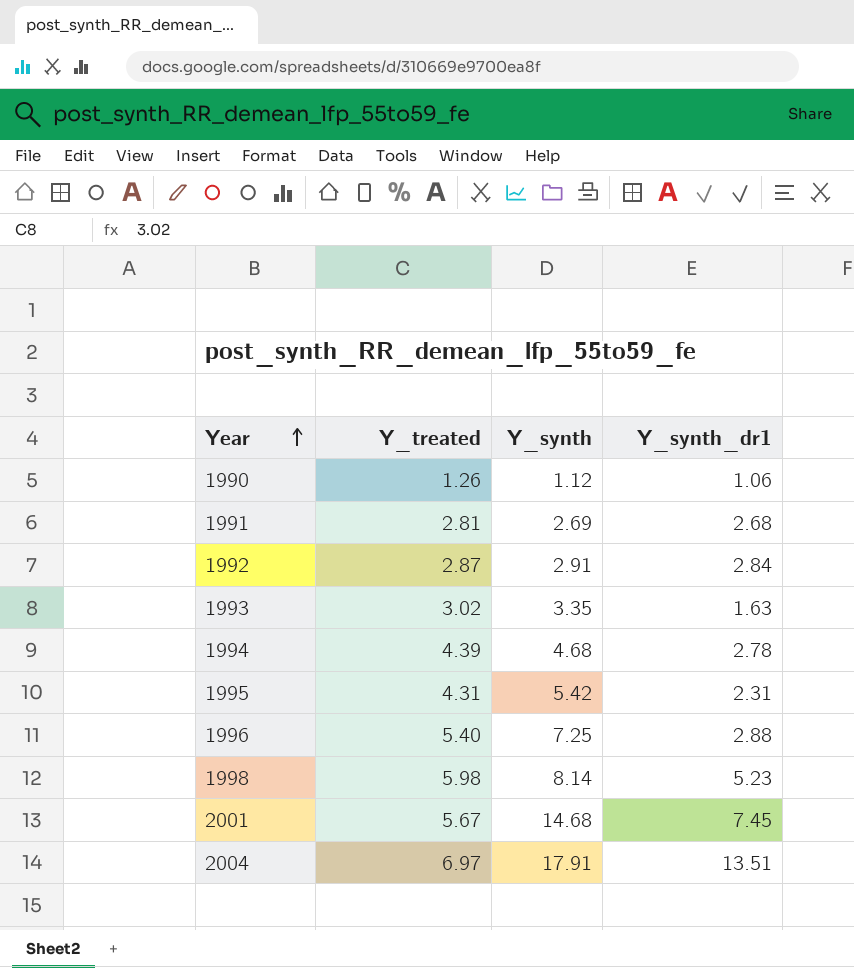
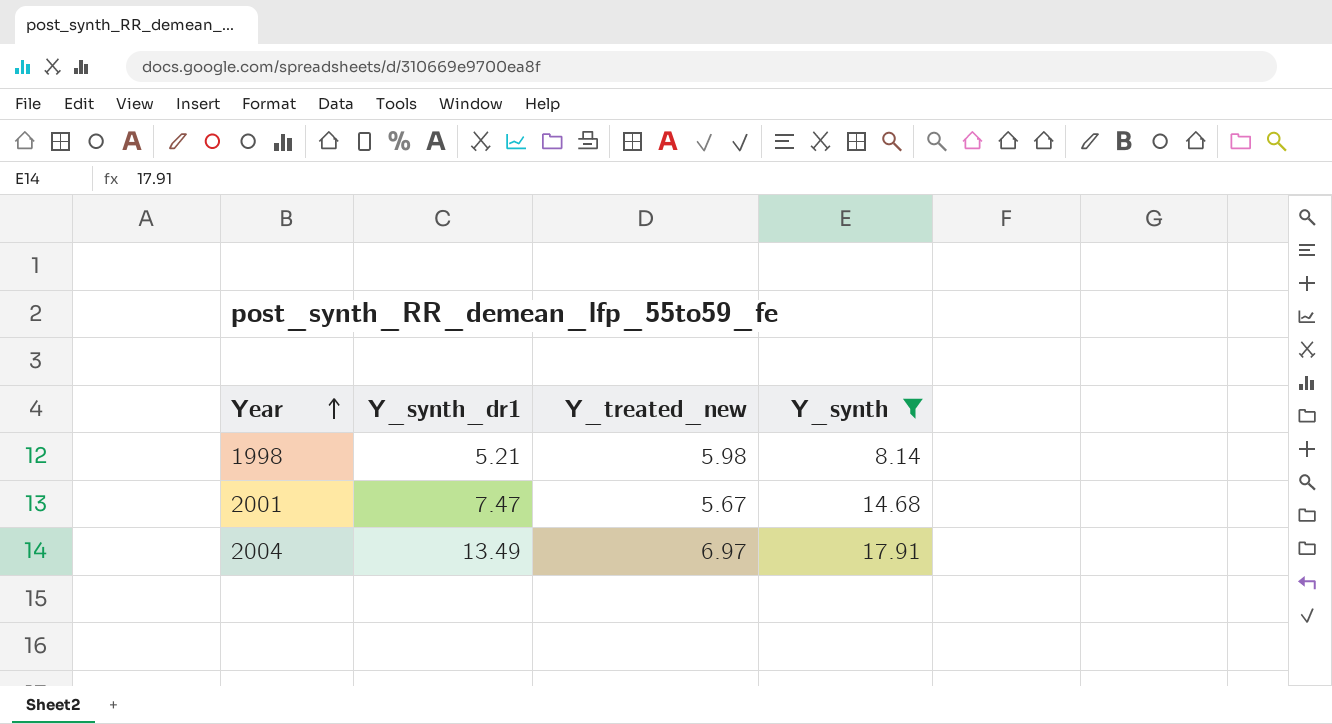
filter: none -> Y_synth >= 8.14
column Y_synth_dr1 | position: 4 -> 2
column name: Y_treated -> Y_treated_new
1998 | Y_synth_dr1: 5.23 -> 5.21
2001 | Y_synth_dr1: 7.45 -> 7.47
2004 | Y_synth_dr1: 13.51 -> 13.49

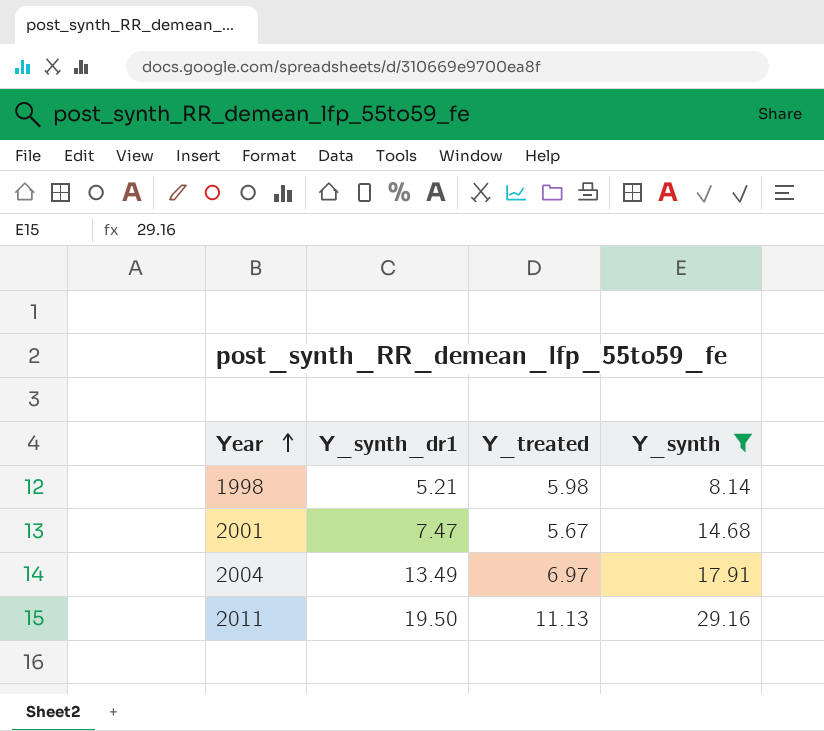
column name: Y_treated_new -> Y_treated
row 2011: none -> 19.50 | 11.13 | 29.16

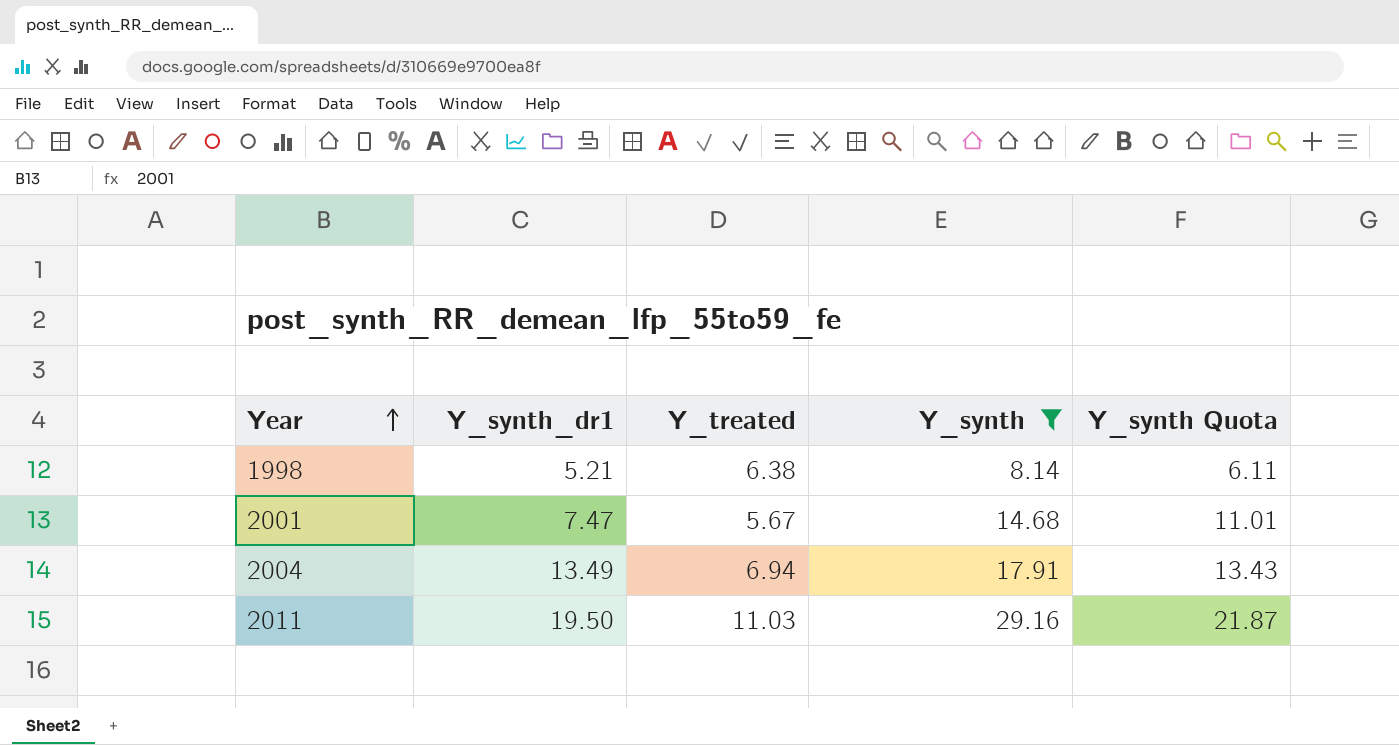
column Y_synth Quota | formula: none -> [Y_synth] * 0.75
1998 | Y_treated: 5.98 -> 6.38
2004 | Y_treated: 6.97 -> 6.94
2011 | Y_treated: 11.13 -> 11.03

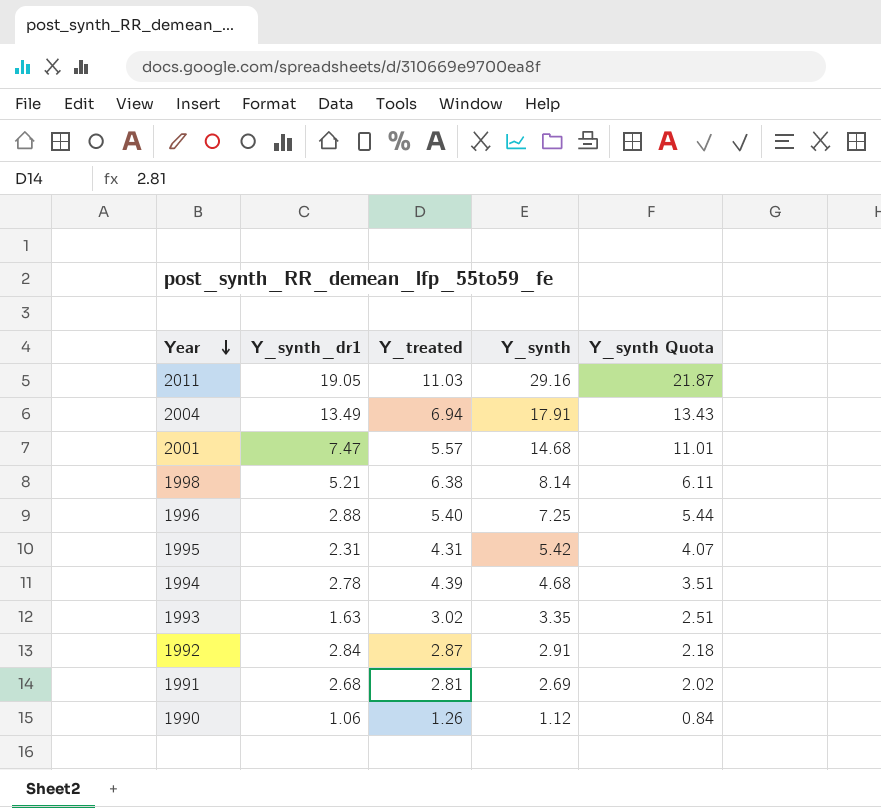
filter: Y_synth >= 8.14 -> none
row order: Year ascending -> Year descending
2011 | Y_synth_dr1: 19.50 -> 19.05
2001 | Y_treated: 5.67 -> 5.57

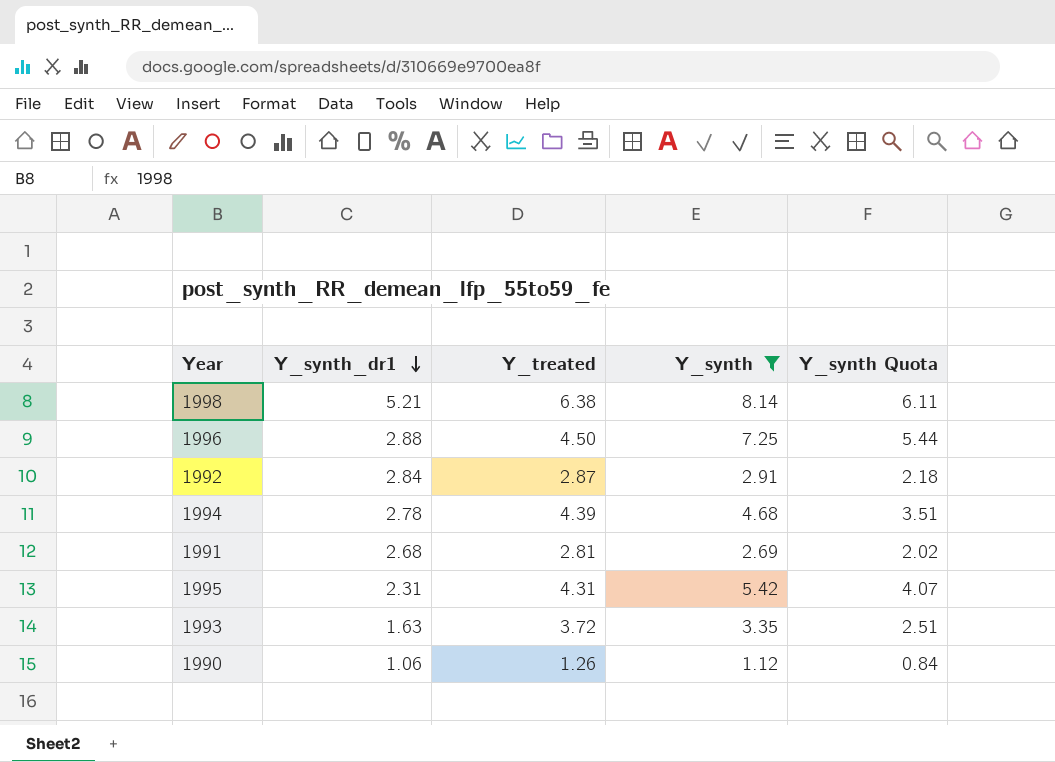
filter: none -> Y_synth <= 8.14
row order: Year descending -> Y_synth_dr1 descending
1996 | Y_treated: 5.40 -> 4.50
1993 | Y_treated: 3.02 -> 3.72

